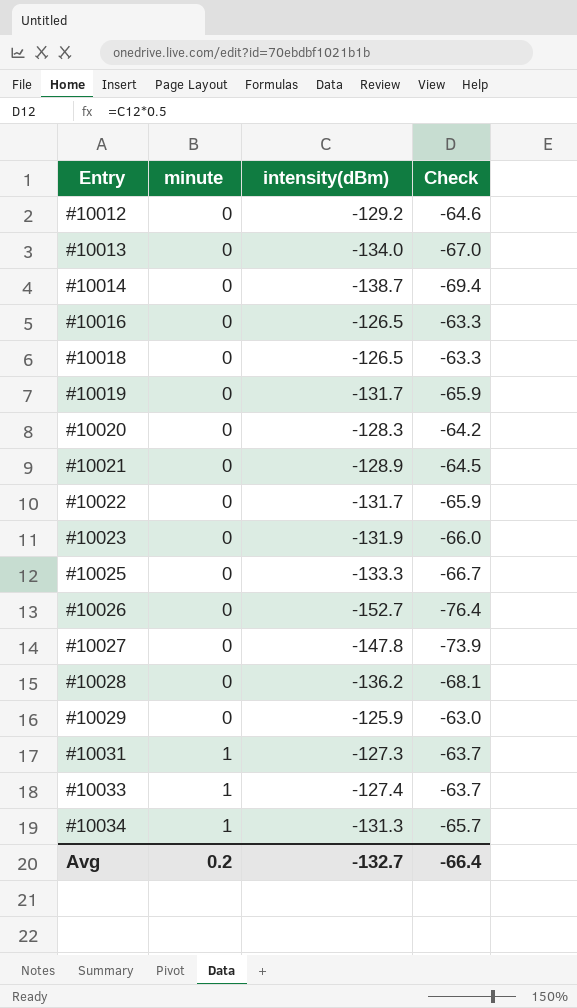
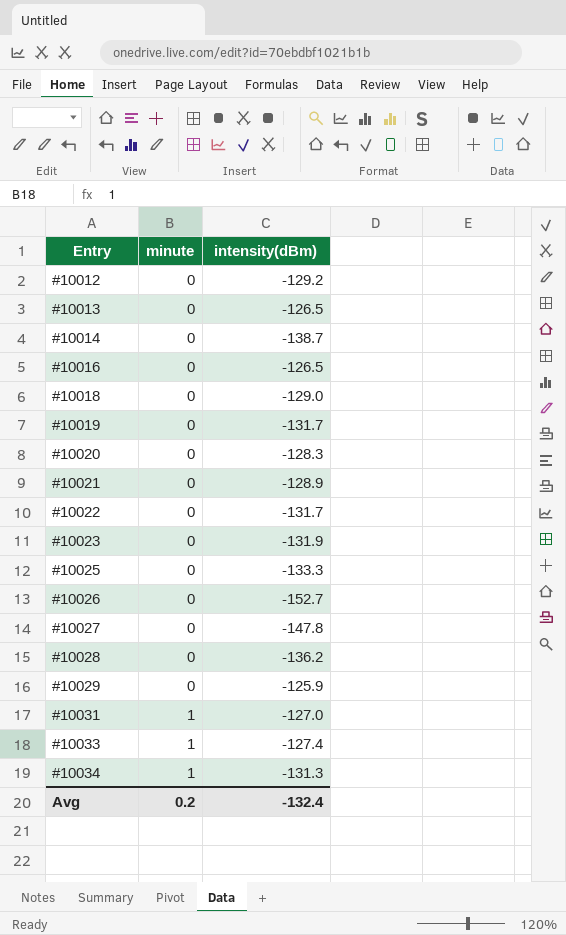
column Check | formula: [intensity(dBm)] * 0.5 -> none
#10013 | intensity(dBm): -134.0 -> -126.5
#10018 | intensity(dBm): -126.5 -> -129.0
#10031 | intensity(dBm): -127.3 -> -127.0
Avg | intensity(dBm): -132.7 -> -132.4

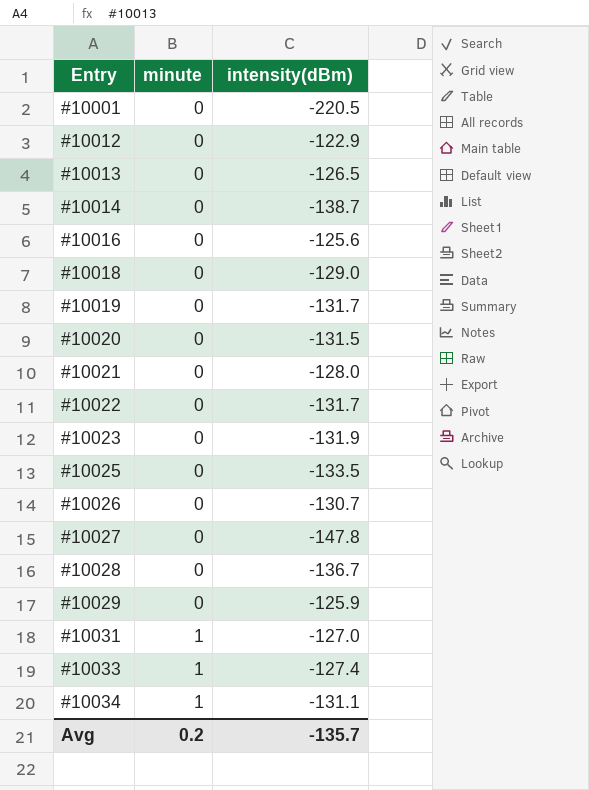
row #10001: none -> 0 | -220.5
#10012 | intensity(dBm): -129.2 -> -122.9
#10016 | intensity(dBm): -126.5 -> -125.6
#10020 | intensity(dBm): -128.3 -> -131.5
#10021 | intensity(dBm): -128.9 -> -128.0
#10025 | intensity(dBm): -133.3 -> -133.5
#10026 | intensity(dBm): -152.7 -> -130.7
#10028 | intensity(dBm): -136.2 -> -136.7
#10034 | intensity(dBm): -131.3 -> -131.1
Avg | intensity(dBm): -132.4 -> -135.7

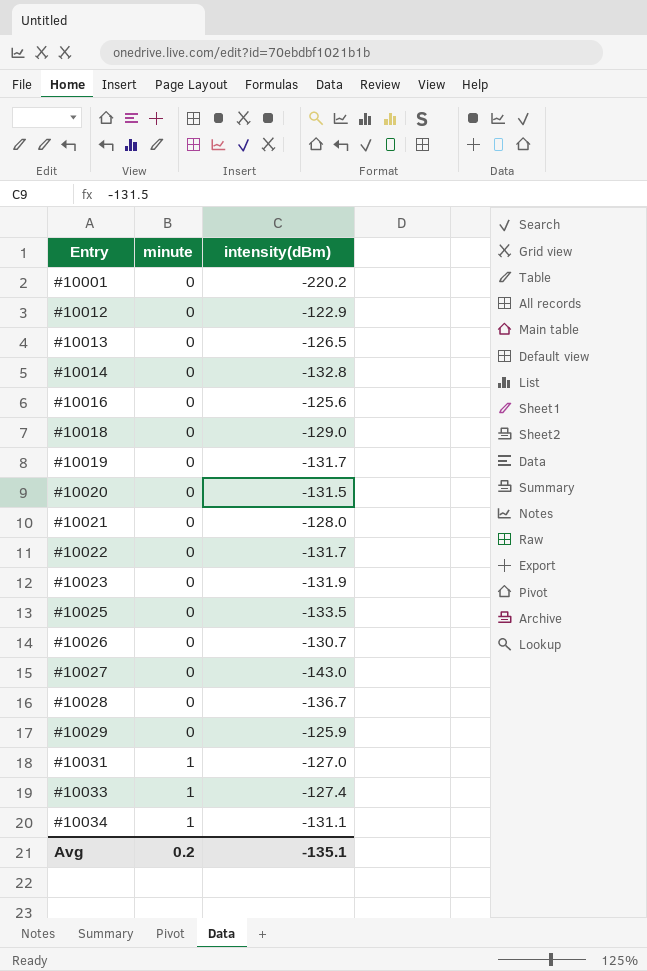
#10001 | intensity(dBm): -220.5 -> -220.2
#10014 | intensity(dBm): -138.7 -> -132.8
#10027 | intensity(dBm): -147.8 -> -143.0
Avg | intensity(dBm): -135.7 -> -135.1

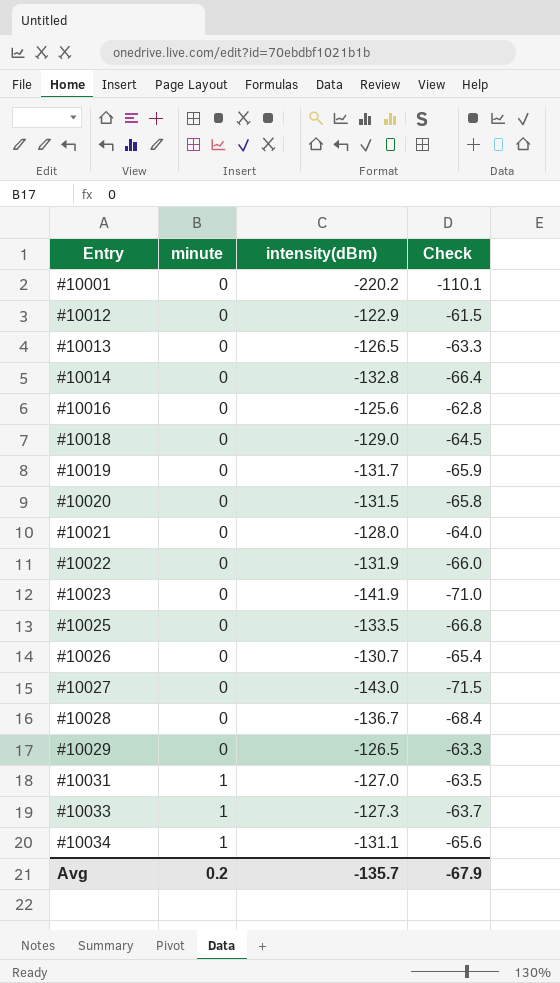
column Check | formula: none -> [intensity(dBm)] * 0.5
#10022 | intensity(dBm): -131.7 -> -131.9
#10023 | intensity(dBm): -131.9 -> -141.9
#10029 | intensity(dBm): -125.9 -> -126.5
#10033 | intensity(dBm): -127.4 -> -127.3
Avg | intensity(dBm): -135.1 -> -135.7

